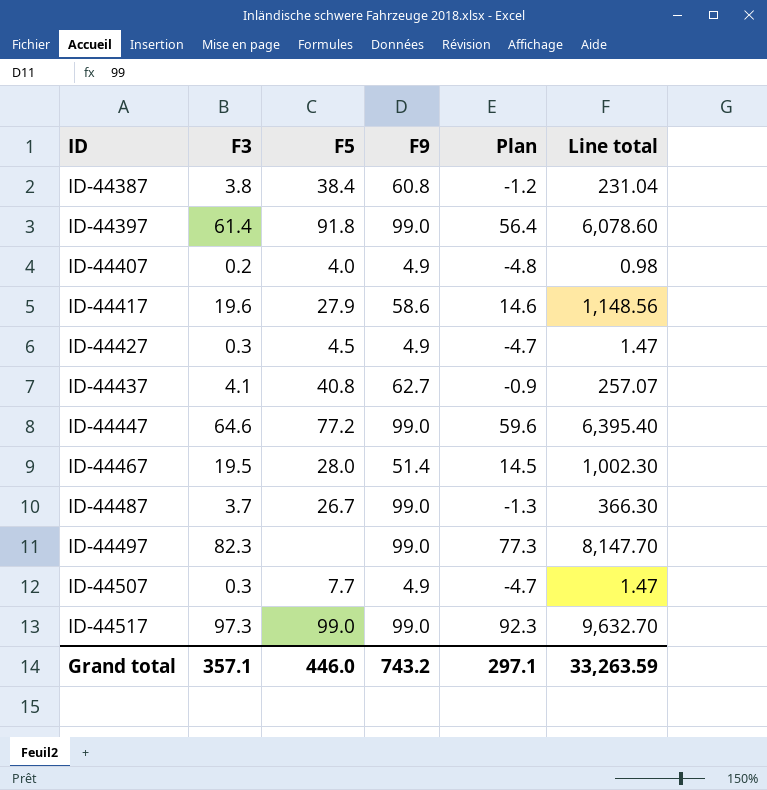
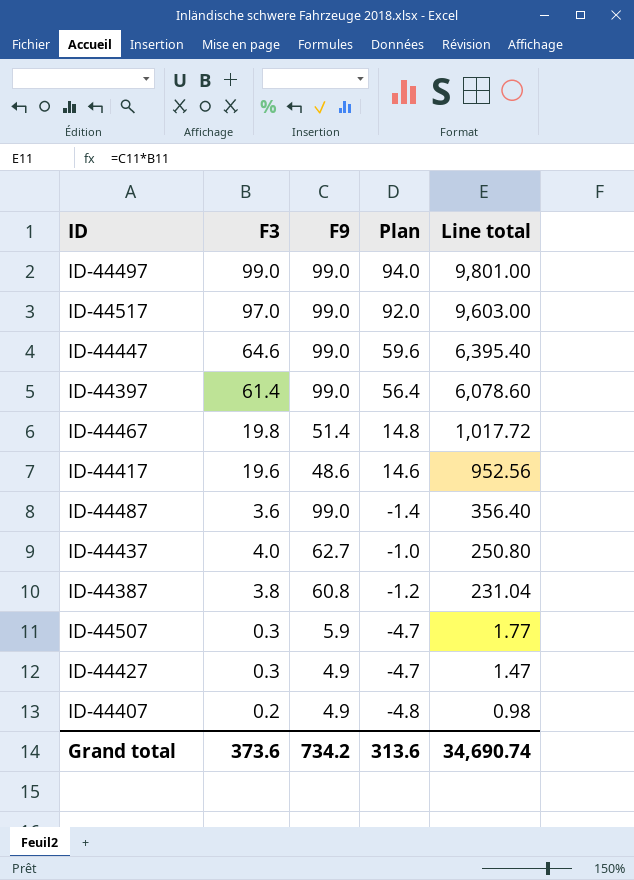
row order: ID ascending -> Line total descending
column F5 | position: 3 -> none
ID-44497 | F3: 82.3 -> 99.0
ID-44497 | Plan: 77.3 -> 94.0
ID-44497 | Line total: 8,147.70 -> 9,801.00
ID-44517 | F3: 97.3 -> 97.0
ID-44517 | Plan: 92.3 -> 92.0
ID-44517 | Line total: 9,632.70 -> 9,603.00
ID-44467 | F3: 19.5 -> 19.8
ID-44467 | Plan: 14.5 -> 14.8
ID-44467 | Line total: 1,002.30 -> 1,017.72
ID-44417 | F9: 58.6 -> 48.6
ID-44417 | Line total: 1,148.56 -> 952.56
ID-44487 | F3: 3.7 -> 3.6
ID-44487 | Plan: -1.3 -> -1.4
ID-44487 | Line total: 366.30 -> 356.40
ID-44437 | F3: 4.1 -> 4.0
ID-44437 | Plan: -0.9 -> -1.0
ID-44437 | Line total: 257.07 -> 250.80
ID-44507 | F9: 4.9 -> 5.9
ID-44507 | Line total: 1.47 -> 1.77
Grand total | F3: 357.1 -> 373.6
Grand total | F9: 743.2 -> 734.2
Grand total | Plan: 297.1 -> 313.6
Grand total | Line total: 33,263.59 -> 34,690.74

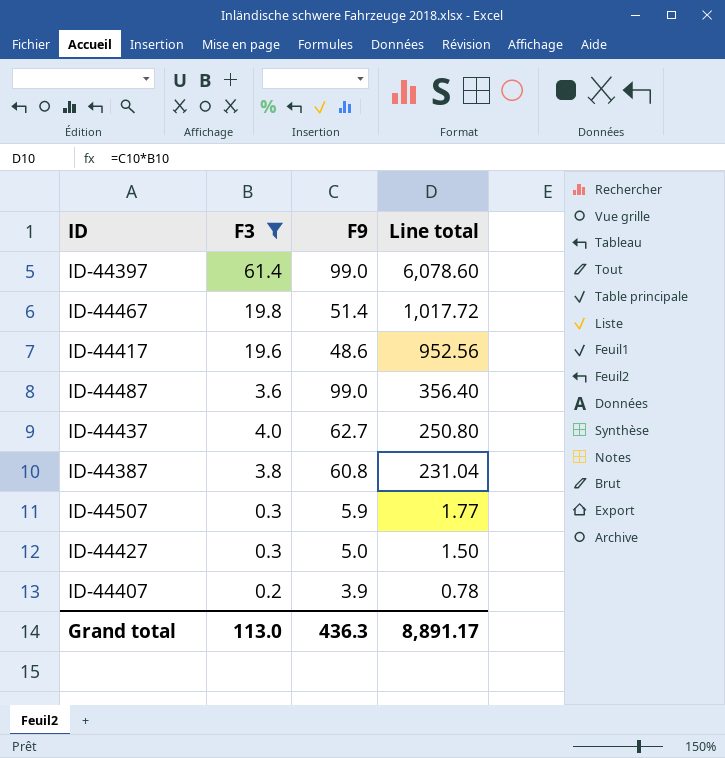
filter: none -> F3 <= 61.4
column Plan | formula: [F3] - 5 -> none
ID-44427 | F9: 4.9 -> 5.0
ID-44427 | Line total: 1.47 -> 1.50
ID-44407 | F9: 4.9 -> 3.9
ID-44407 | Line total: 0.98 -> 0.78
Grand total | F3: 373.6 -> 113.0
Grand total | F9: 734.2 -> 436.3
Grand total | Line total: 34,690.74 -> 8,891.17

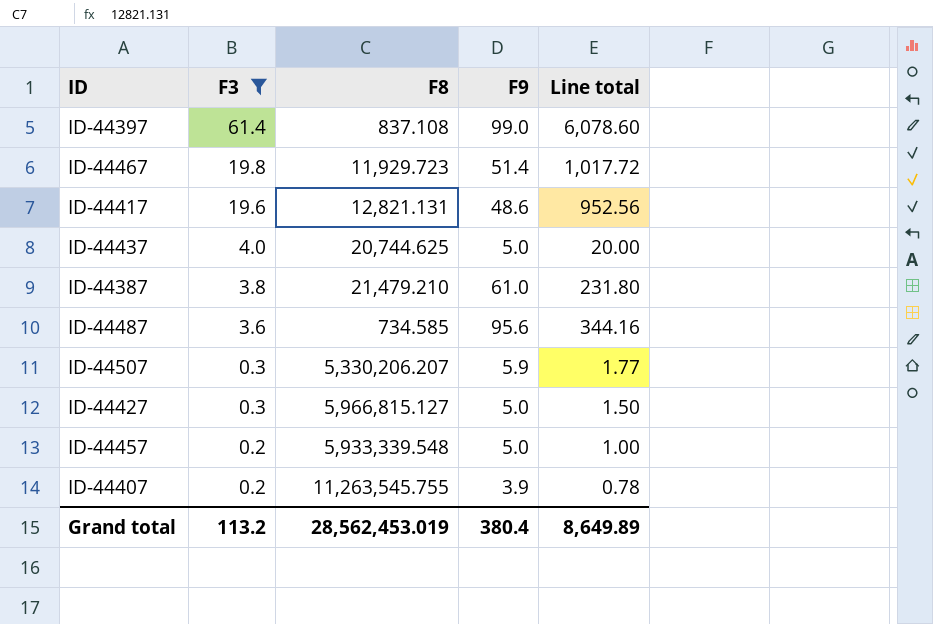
row order: Line total descending -> F3 descending
column F8 | position: none -> 3
ID-44437 | F9: 62.7 -> 5.0
ID-44437 | Line total: 250.80 -> 20.00
ID-44387 | F9: 60.8 -> 61.0
ID-44387 | Line total: 231.04 -> 231.80
ID-44487 | F9: 99.0 -> 95.6
ID-44487 | Line total: 356.40 -> 344.16
row ID-44457: none -> 0.2 | 5,933,339.548 | 5.0 | 1.00
Grand total | F3: 113.0 -> 113.2
Grand total | F9: 436.3 -> 380.4
Grand total | Line total: 8,891.17 -> 8,649.89

